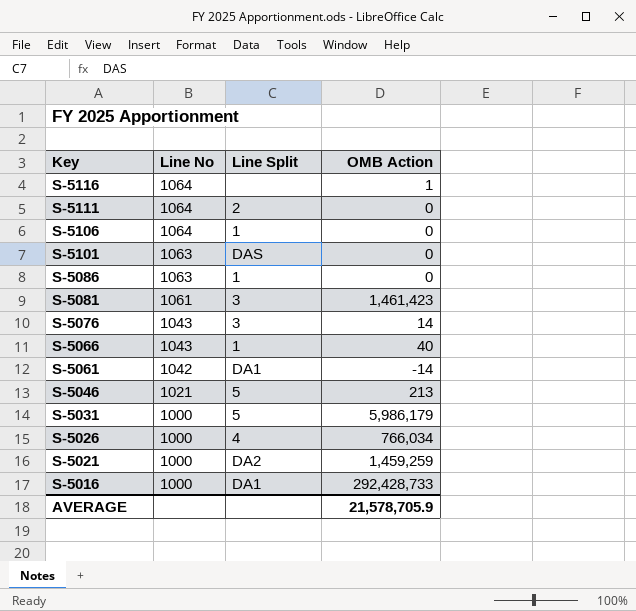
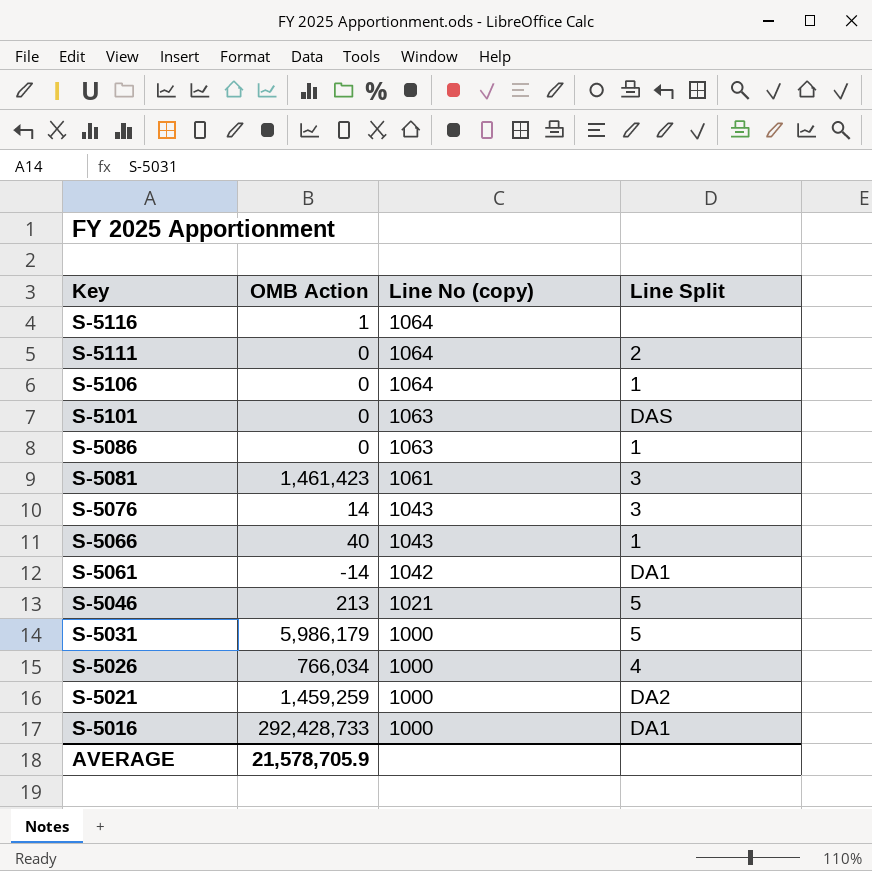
column OMB Action | position: 4 -> 2
column name: Line No -> Line No (copy)

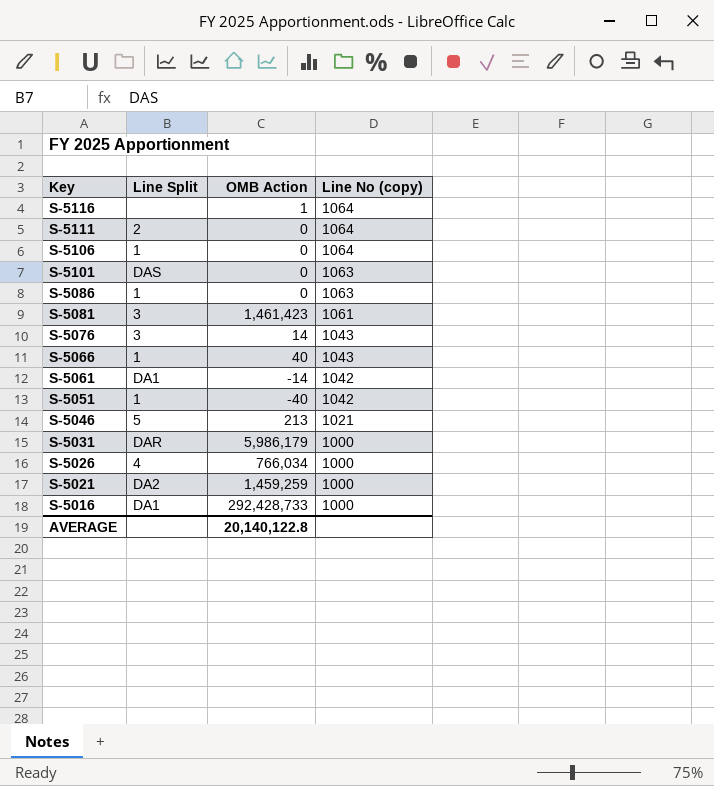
column Line Split | position: 4 -> 2
row S-5051: none -> 1 | -40 | 1042
S-5031 | Line Split: 5 -> DAR
AVERAGE | OMB Action: 21,578,705.9 -> 20,140,122.8

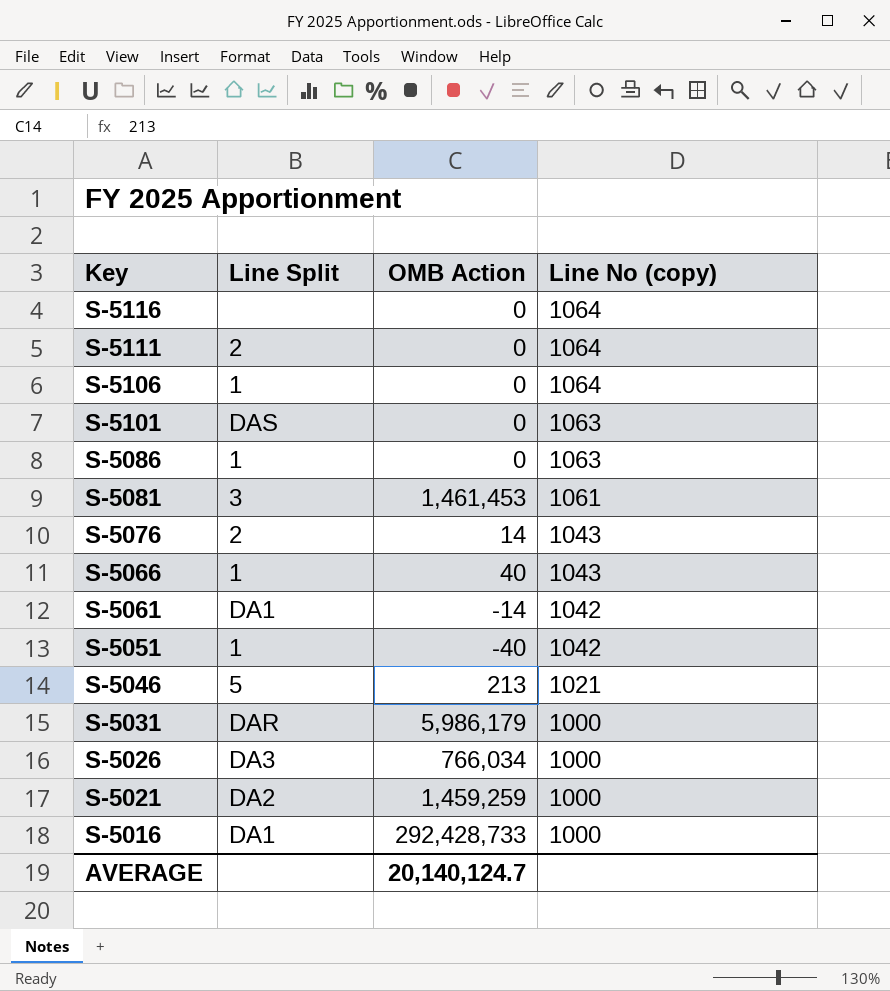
S-5116 | OMB Action: 1 -> 0
S-5081 | OMB Action: 1,461,423 -> 1,461,453
S-5076 | Line Split: 3 -> 2
S-5026 | Line Split: 4 -> DA3
AVERAGE | OMB Action: 20,140,122.8 -> 20,140,124.7

